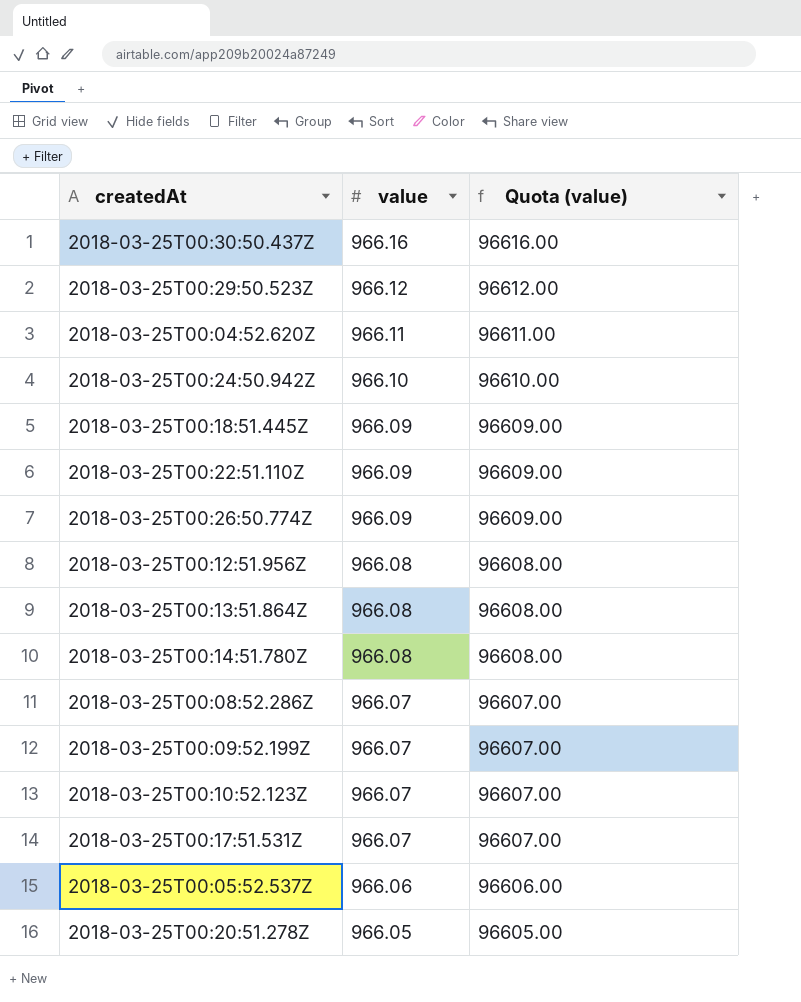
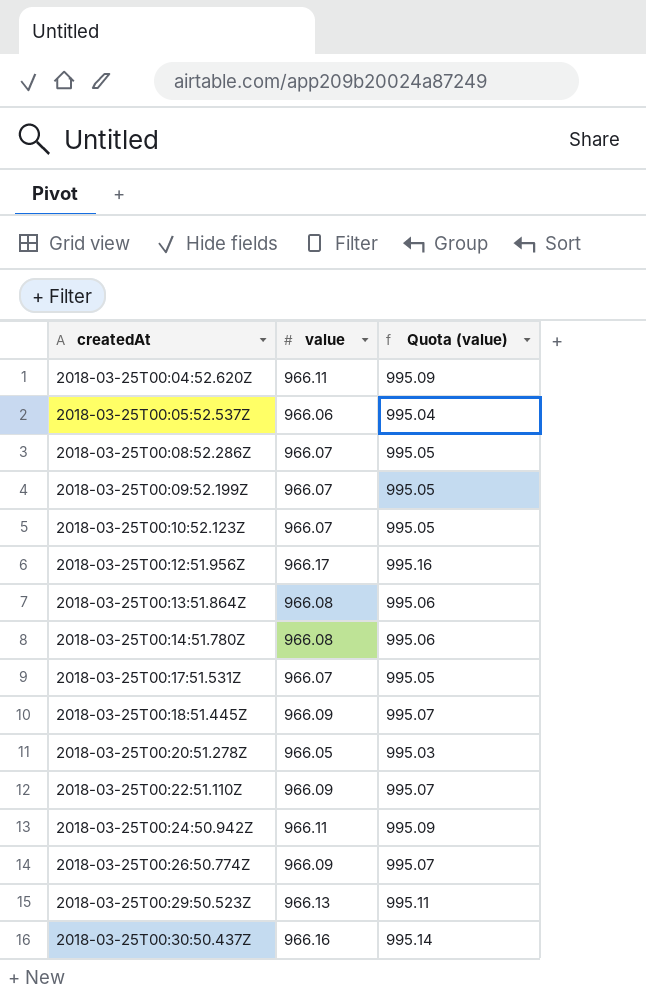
row order: value descending -> createdAt ascending
column Quota (value) | formula: [value] * 100 -> [value] * 1.03
2018-03-25T00:12:51.956Z | value: 966.08 -> 966.17
2018-03-25T00:24:50.942Z | value: 966.10 -> 966.11
2018-03-25T00:29:50.523Z | value: 966.12 -> 966.13

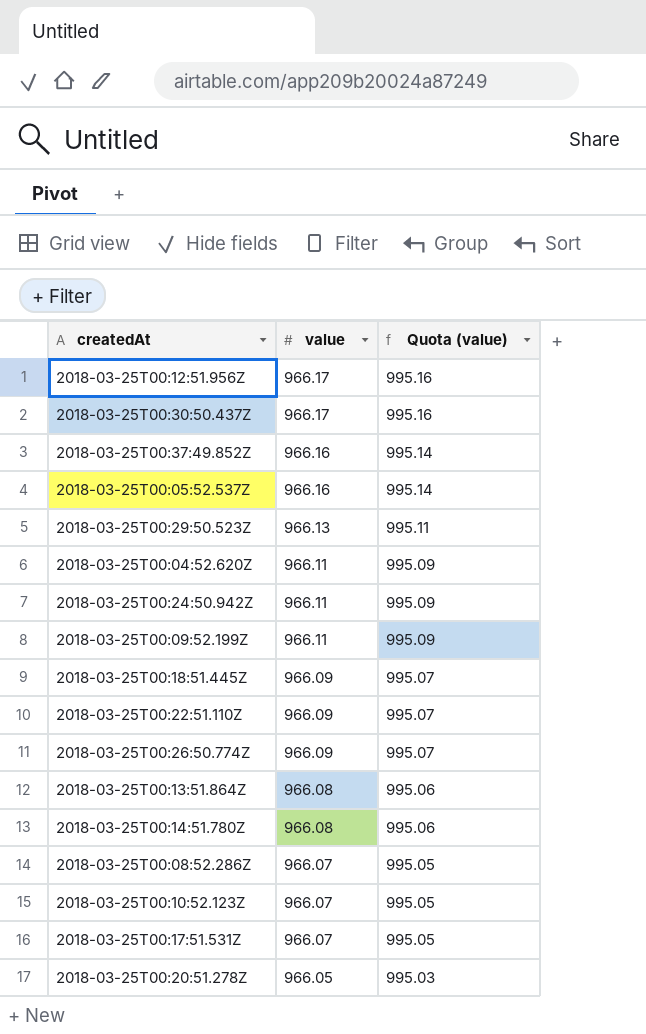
row order: createdAt ascending -> value descending
2018-03-25T00:30:50.437Z | value: 966.16 -> 966.17
2018-03-25T00:30:50.437Z | Quota (value): 995.14 -> 995.16
row 2018-03-25T00:37:49.852Z: none -> 966.16 | 995.14
2018-03-25T00:05:52.537Z | value: 966.06 -> 966.16
2018-03-25T00:05:52.537Z | Quota (value): 995.04 -> 995.14
2018-03-25T00:09:52.199Z | value: 966.07 -> 966.11
2018-03-25T00:09:52.199Z | Quota (value): 995.05 -> 995.09

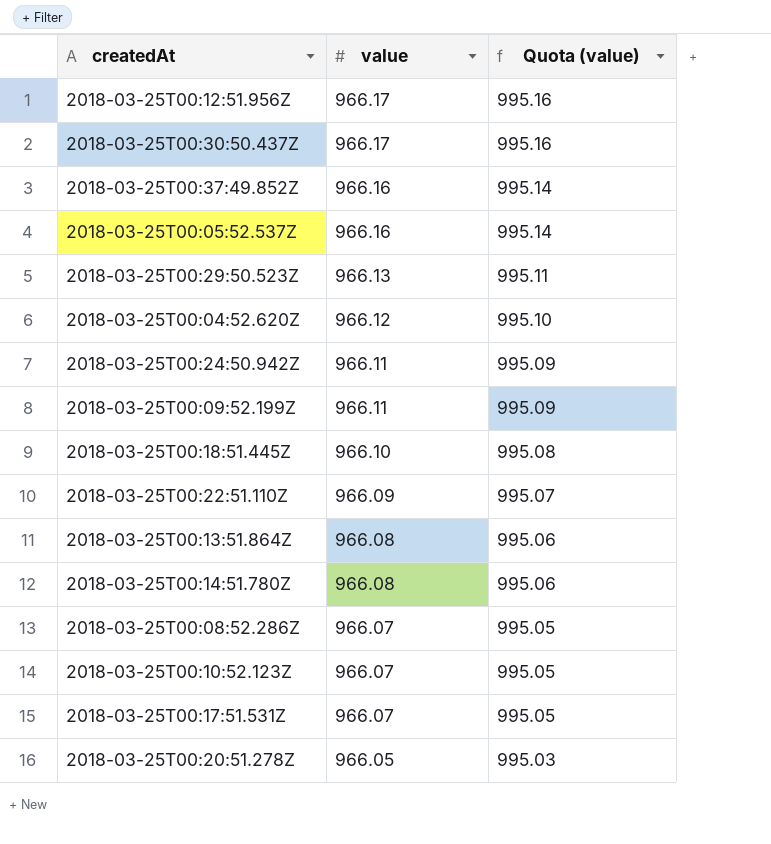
row 2018-03-25T00:26:50.774Z: 966.09 | 995.07 -> none
2018-03-25T00:04:52.620Z | value: 966.11 -> 966.12
2018-03-25T00:04:52.620Z | Quota (value): 995.09 -> 995.10
2018-03-25T00:18:51.445Z | value: 966.09 -> 966.10
2018-03-25T00:18:51.445Z | Quota (value): 995.07 -> 995.08

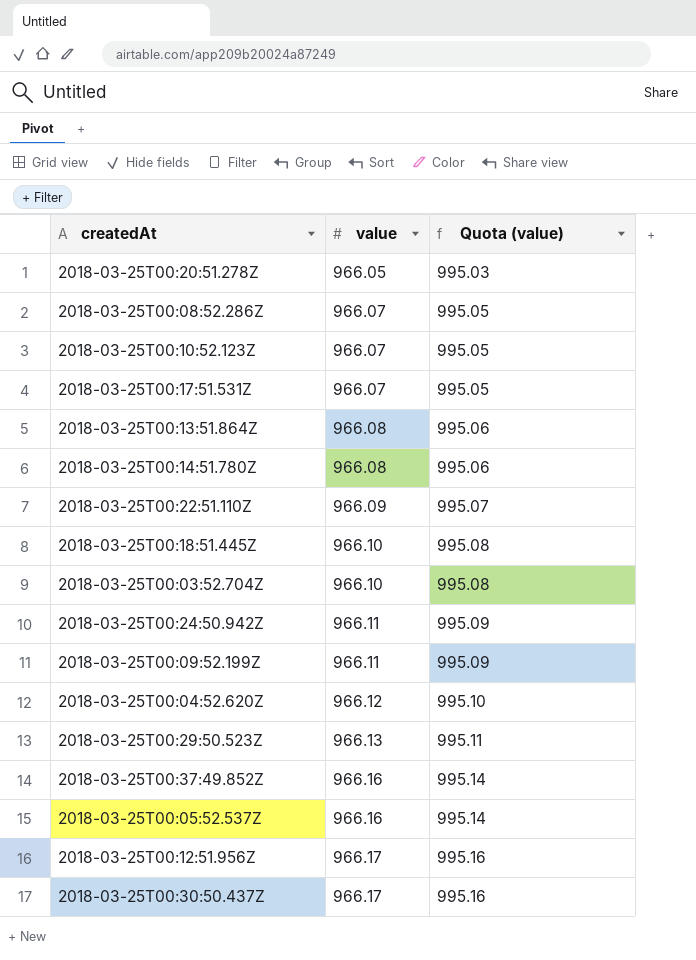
row order: value descending -> value ascending
row 2018-03-25T00:03:52.704Z: none -> 966.10 | 995.08

